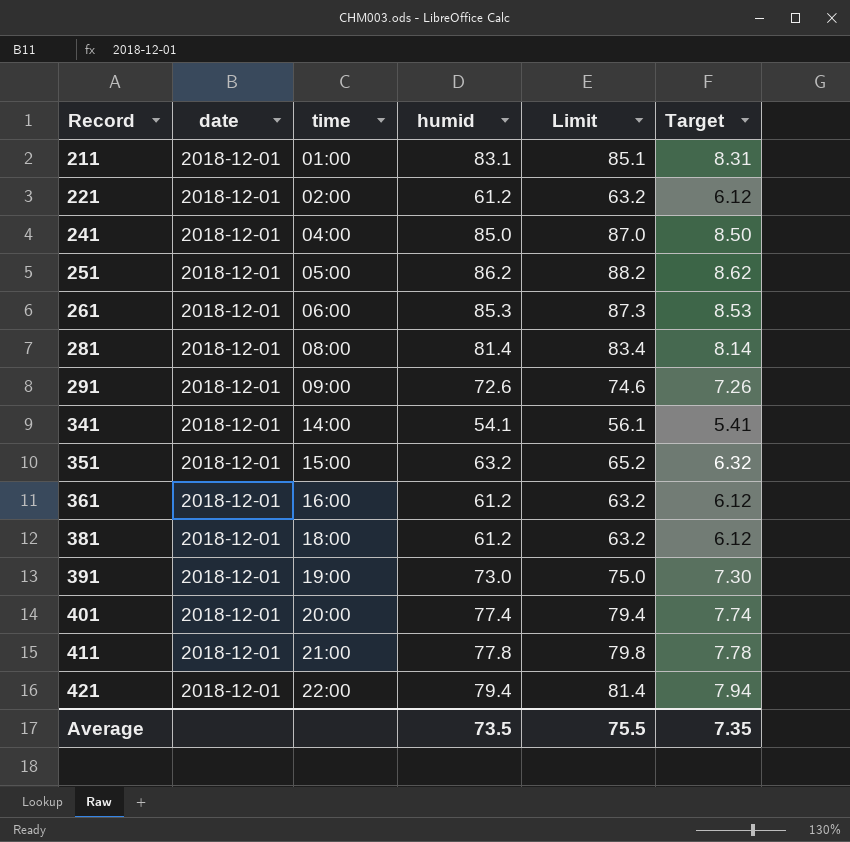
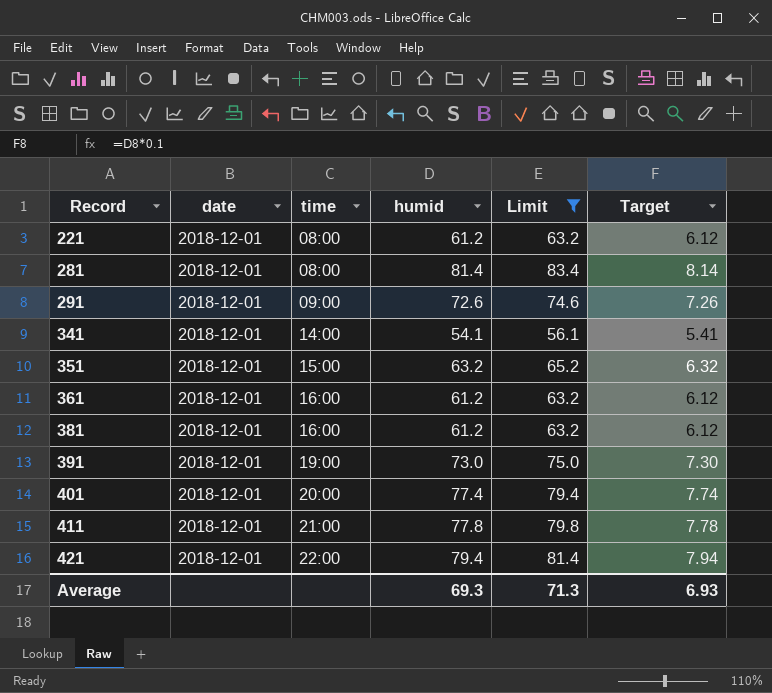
filter: none -> Limit <= 83.4
221 | time: 02:00 -> 08:00
381 | time: 18:00 -> 16:00
Average | humid: 73.5 -> 69.3
Average | Limit: 75.5 -> 71.3
Average | Target: 7.35 -> 6.93

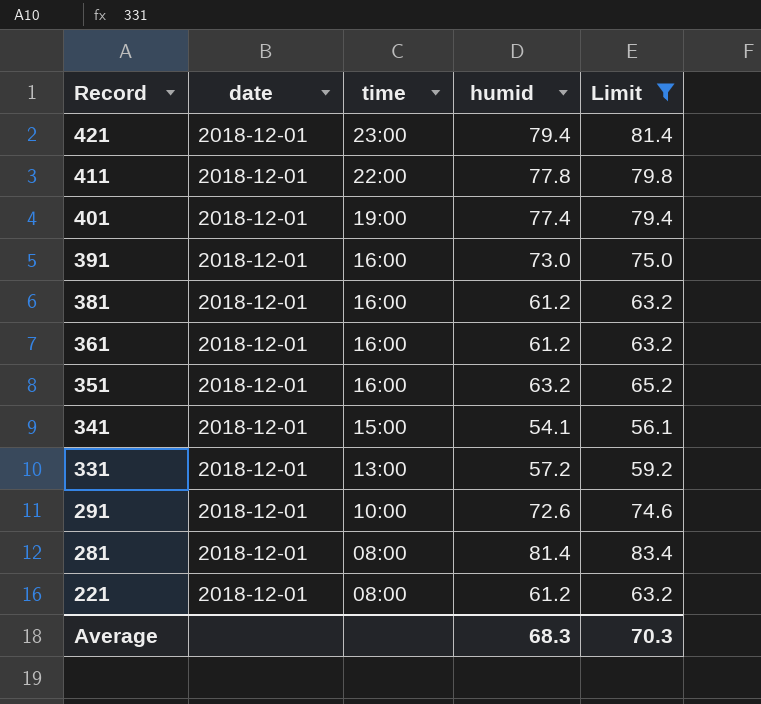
row order: Record ascending -> Record descending
column Target | formula: [humid] * 0.1 -> none
421 | time: 22:00 -> 23:00
411 | time: 21:00 -> 22:00
401 | time: 20:00 -> 19:00
391 | time: 19:00 -> 16:00
351 | time: 15:00 -> 16:00
341 | time: 14:00 -> 15:00
row 331: none -> 2018-12-01 | 13:00 | 57.2 | 59.2
291 | time: 09:00 -> 10:00
Average | humid: 69.3 -> 68.3
Average | Limit: 71.3 -> 70.3

